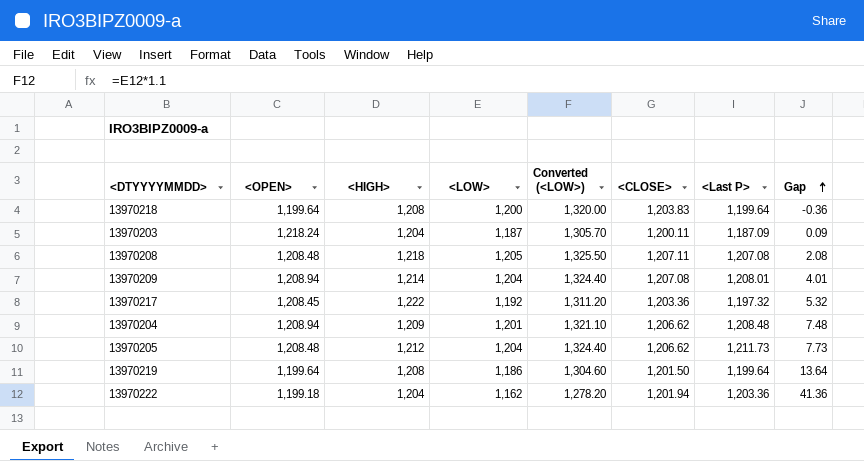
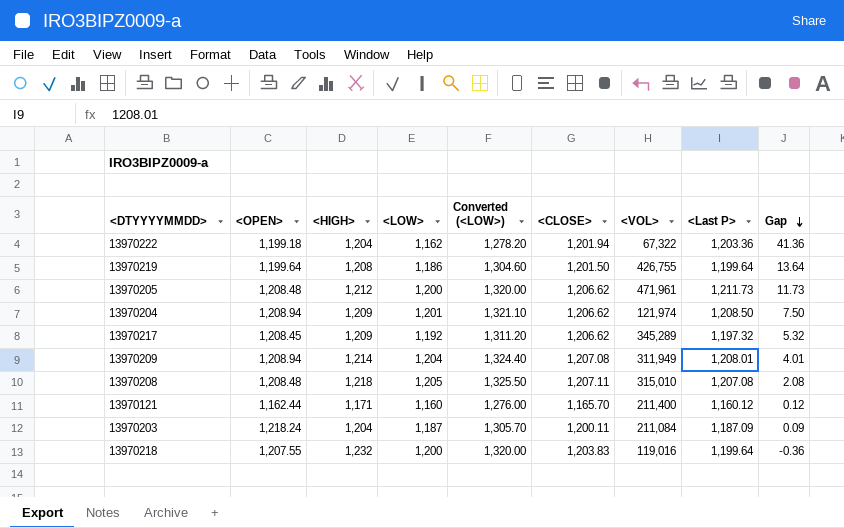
row order: Gap ascending -> Gap descending
column <VOL> | position: none -> 7
13970205 | <LOW>: 1,204 -> 1,200
13970205 | Converted (<LOW>): 1,324.40 -> 1,320.00
13970205 | Gap: 7.73 -> 11.73
13970204 | <Last P>: 1,208.48 -> 1,208.50
13970204 | Gap: 7.48 -> 7.50
13970217 | <HIGH>: 1,222 -> 1,209
13970217 | <CLOSE>: 1,203.36 -> 1,206.62
row 13970121: none -> 1,162.44 | 1,171 | 1,160 | 1,276.00 | 1,165.70 | 211,400 | 1,160.12 | 0.12
13970218 | <OPEN>: 1,199.64 -> 1,207.55
13970218 | <HIGH>: 1,208 -> 1,232

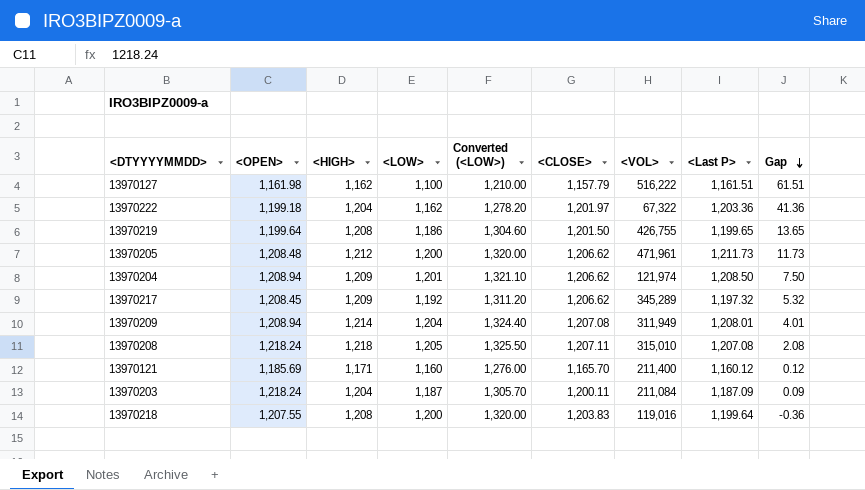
row 13970127: none -> 1,161.98 | 1,162 | 1,100 | 1,210.00 | 1,157.79 | 516,222 | 1,161.51 | 61.51
13970222 | <CLOSE>: 1,201.94 -> 1,201.97
13970219 | <Last P>: 1,199.64 -> 1,199.65
13970219 | Gap: 13.64 -> 13.65
13970208 | <OPEN>: 1,208.48 -> 1,218.24
13970121 | <OPEN>: 1,162.44 -> 1,185.69
13970218 | <HIGH>: 1,232 -> 1,208

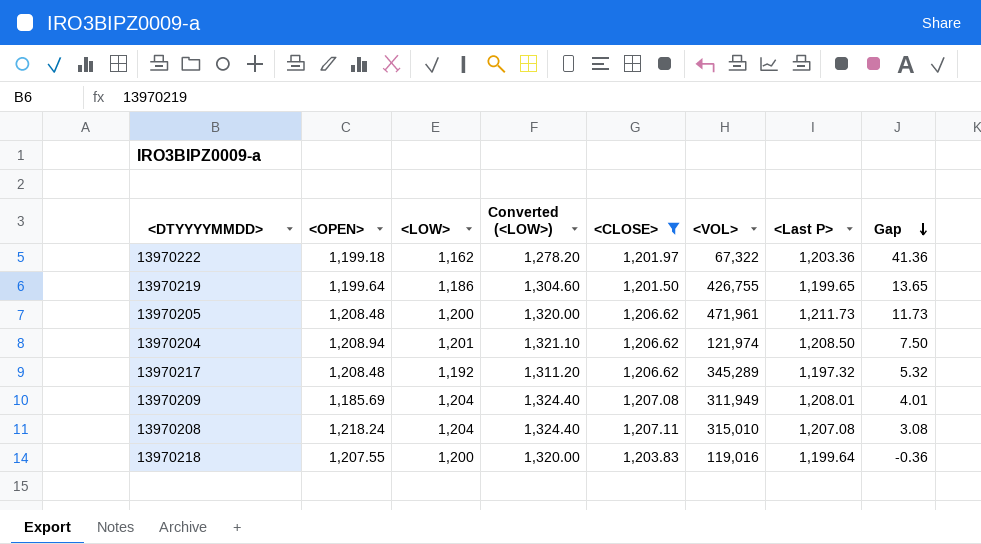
filter: none -> <CLOSE> >= 1,201.50
column <HIGH> | position: 3 -> none
13970217 | <OPEN>: 1,208.45 -> 1,208.48
13970209 | <OPEN>: 1,208.94 -> 1,185.69
13970208 | <LOW>: 1,205 -> 1,204
13970208 | Converted (<LOW>): 1,325.50 -> 1,324.40
13970208 | Gap: 2.08 -> 3.08

